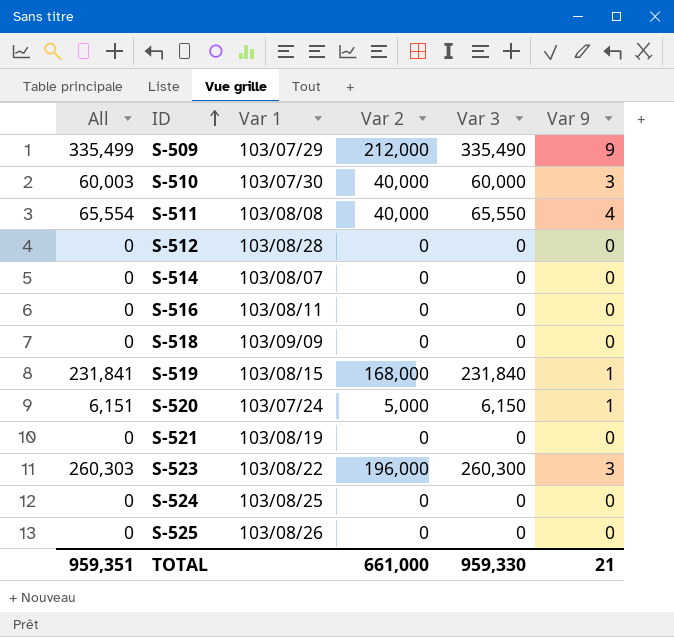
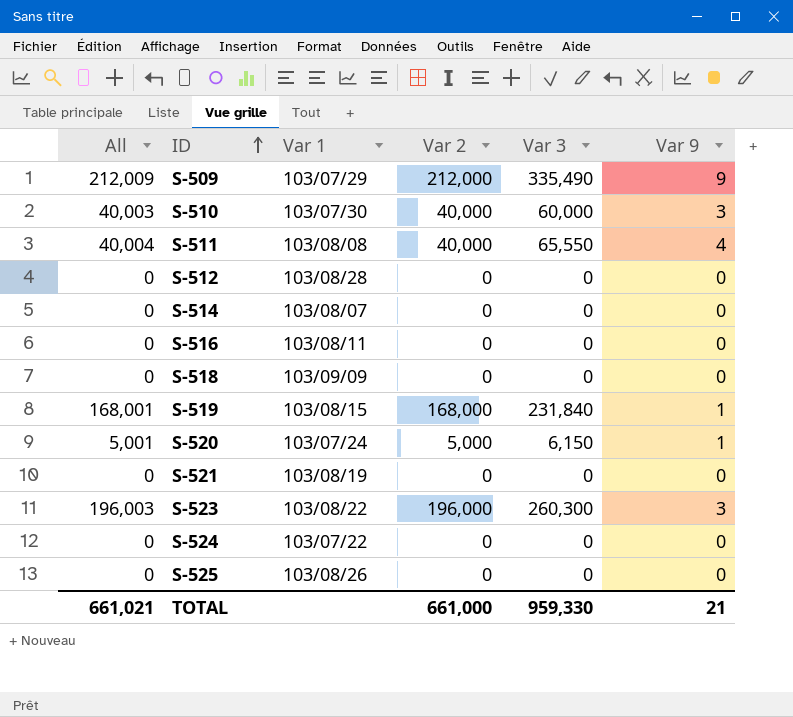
column All | formula: [Var 3] + [Var 9] -> [Var 2] + [Var 9]
S-524 | Var 1: 103/08/25 -> 103/07/22
TOTAL | All: 959,351 -> 661,021

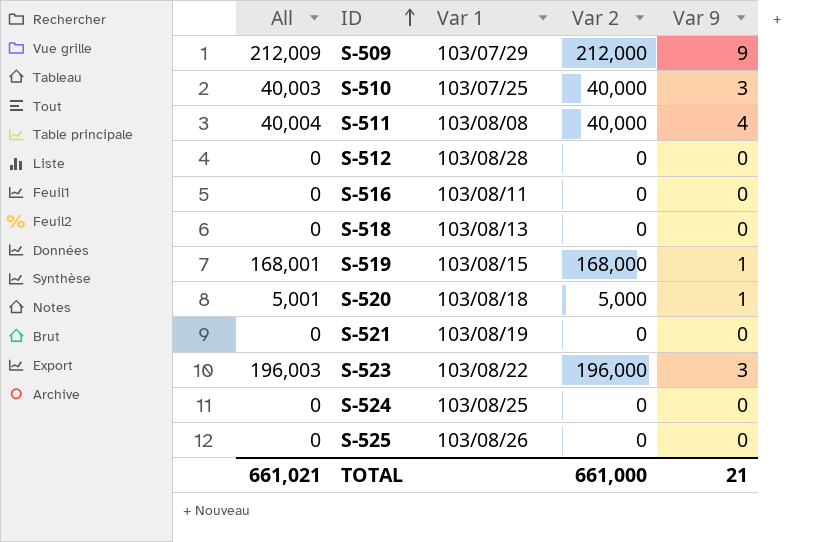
column Var 3 | position: 5 -> none
row S-514: 0 | 103/08/07 | 0 | 0 | 0 -> none
S-510 | Var 1: 103/07/30 -> 103/07/25
S-518 | Var 1: 103/09/09 -> 103/08/13
S-520 | Var 1: 103/07/24 -> 103/08/18
S-524 | Var 1: 103/07/22 -> 103/08/25

